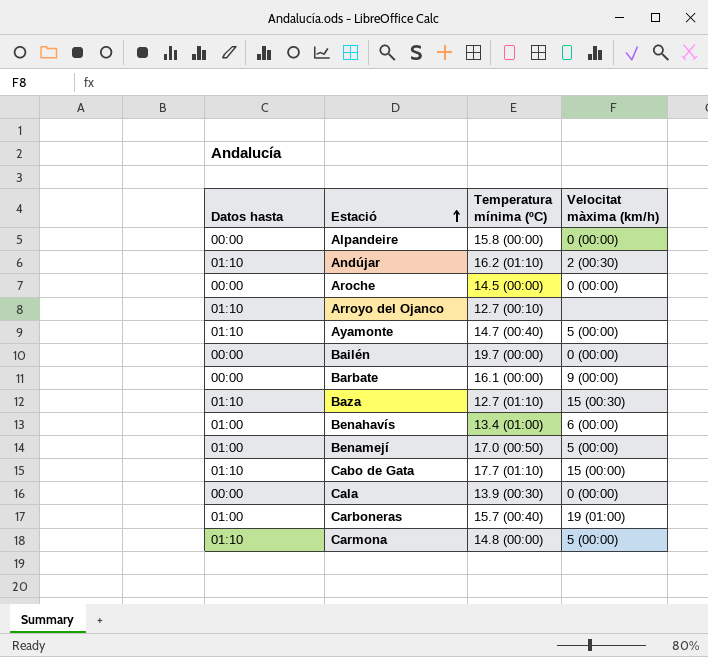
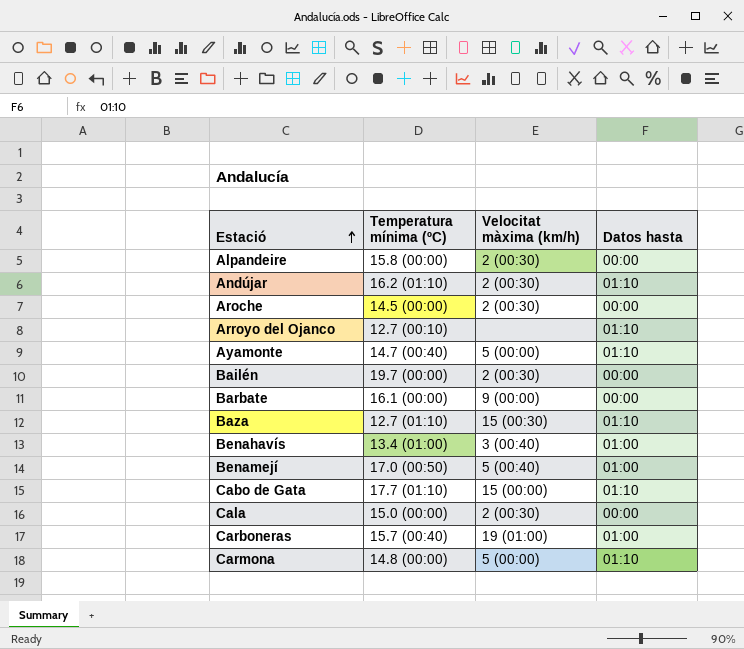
column Datos hasta | position: 1 -> 4
Alpandeire | Velocitat màxima (km/h): 0 (00:00) -> 2 (00:30)
Aroche | Velocitat màxima (km/h): 0 (00:00) -> 2 (00:30)
Bailén | Velocitat màxima (km/h): 0 (00:00) -> 2 (00:30)
Benahavís | Velocitat màxima (km/h): 6 (00:00) -> 3 (00:40)
Benamejí | Velocitat màxima (km/h): 5 (00:00) -> 5 (00:40)
Cala | Temperatura mínima (ºC): 13.9 (00:30) -> 15.0 (00:00)
Cala | Velocitat màxima (km/h): 0 (00:00) -> 2 (00:30)

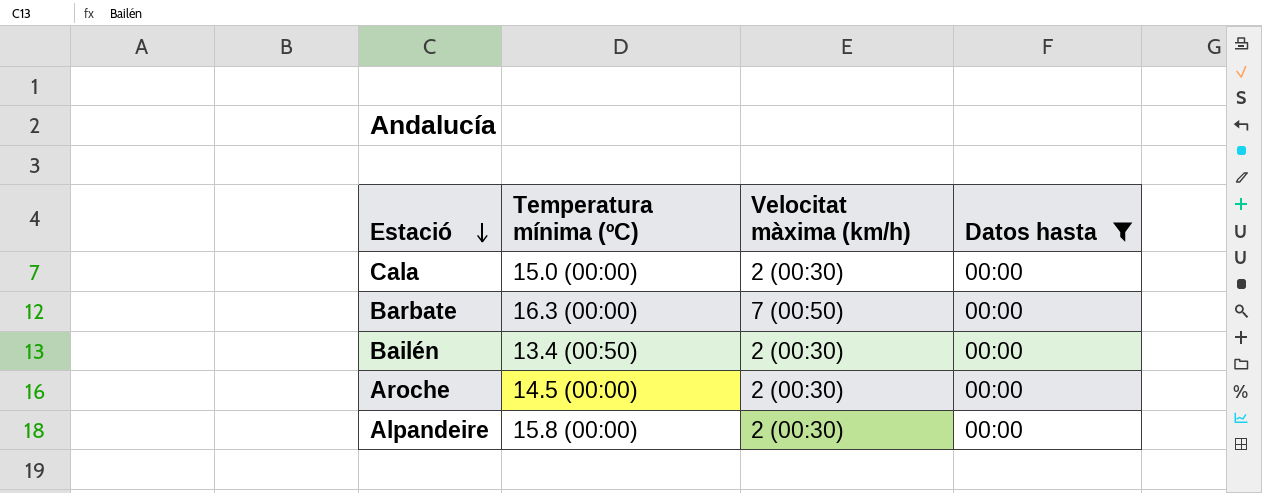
filter: none -> Datos hasta = 00:00
row order: Estació ascending -> Estació descending
Barbate | Temperatura mínima (ºC): 16.1 (00:00) -> 16.3 (00:00)
Barbate | Velocitat màxima (km/h): 9 (00:00) -> 7 (00:50)
Bailén | Temperatura mínima (ºC): 19.7 (00:00) -> 13.4 (00:50)

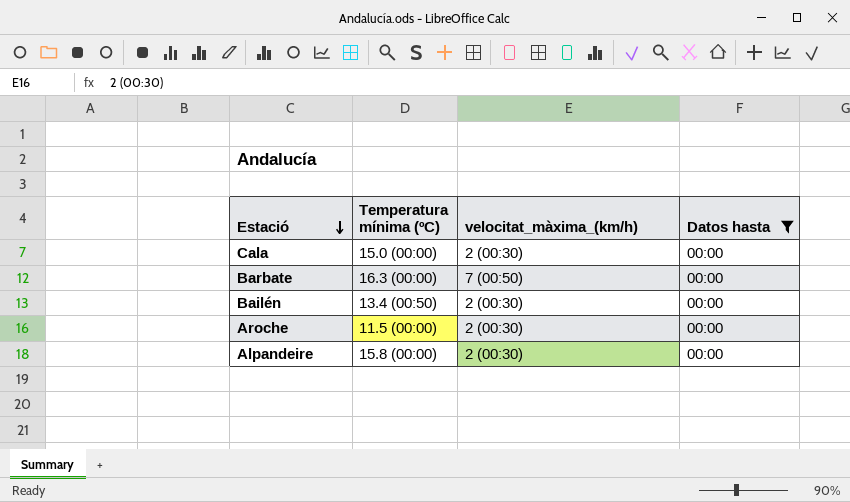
column name: Velocitat màxima (km/h) -> velocitat_màxima_(km/h)
Aroche | Temperatura mínima (ºC): 14.5 (00:00) -> 11.5 (00:00)

